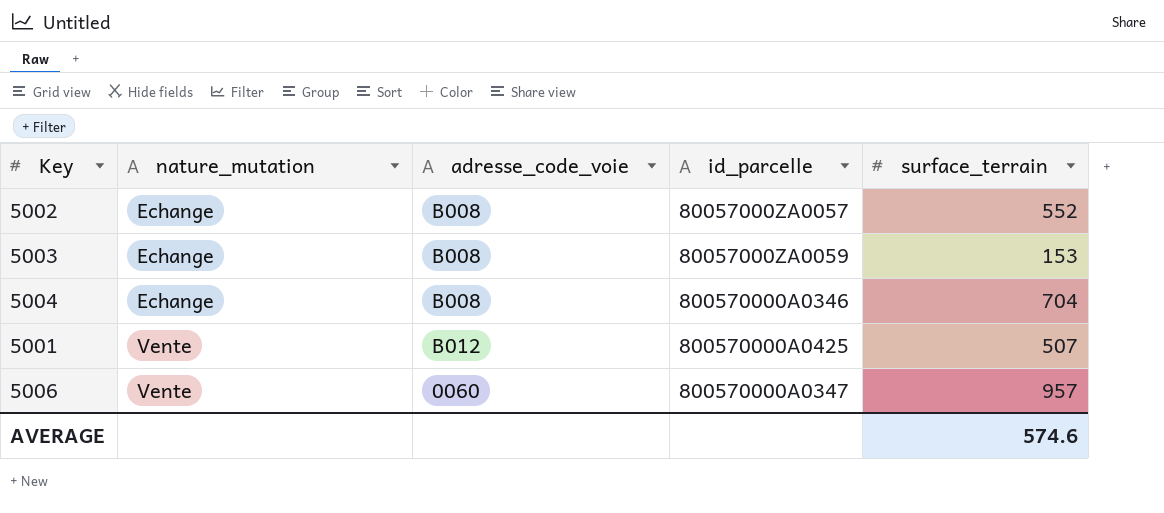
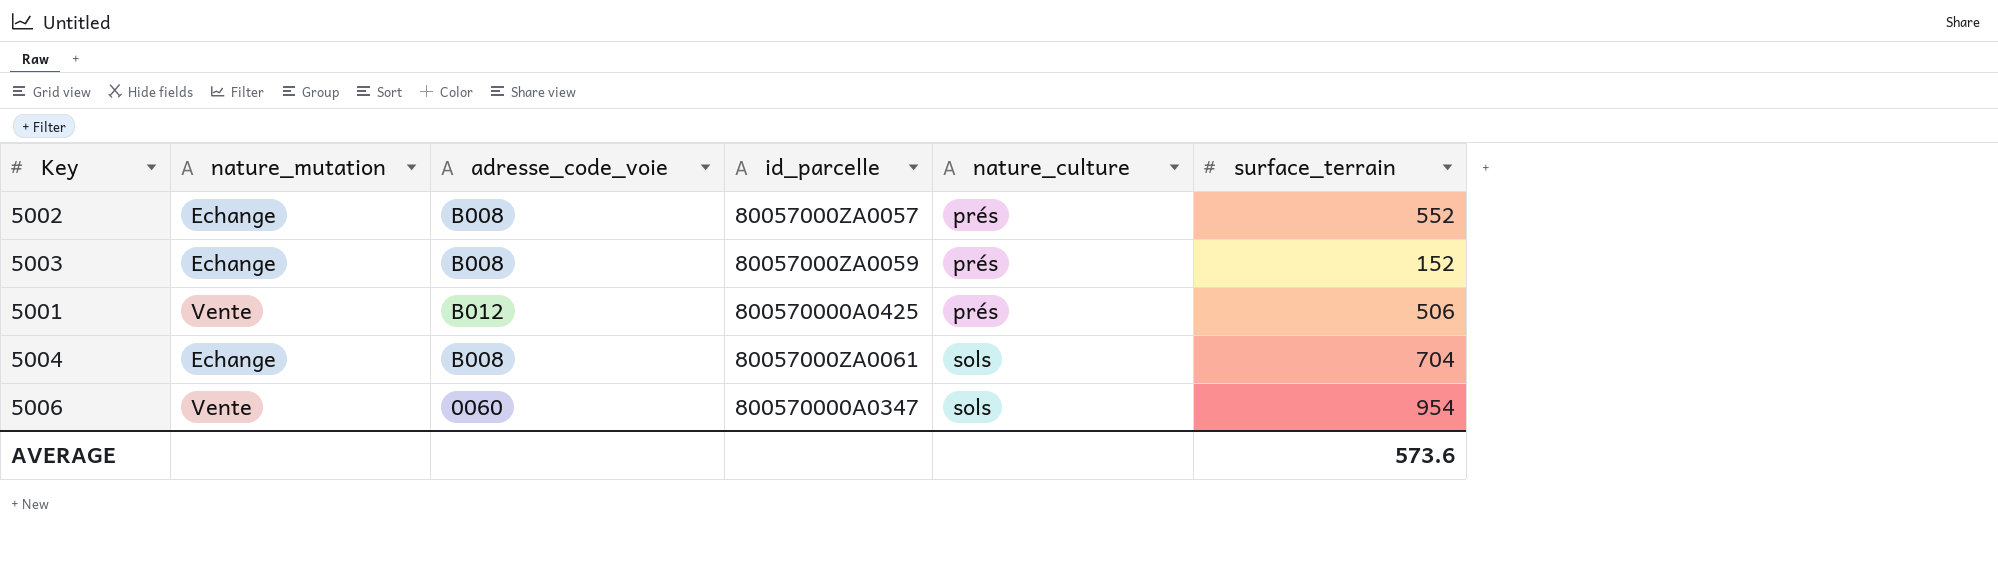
row order: nature_mutation ascending -> nature_culture ascending
column nature_culture | position: none -> 5
5003 | surface_terrain: 153 -> 152
5001 | surface_terrain: 507 -> 506
5004 | id_parcelle: 800570000A0346 -> 80057000ZA0061
5006 | surface_terrain: 957 -> 954
AVERAGE | surface_terrain: 574.6 -> 573.6

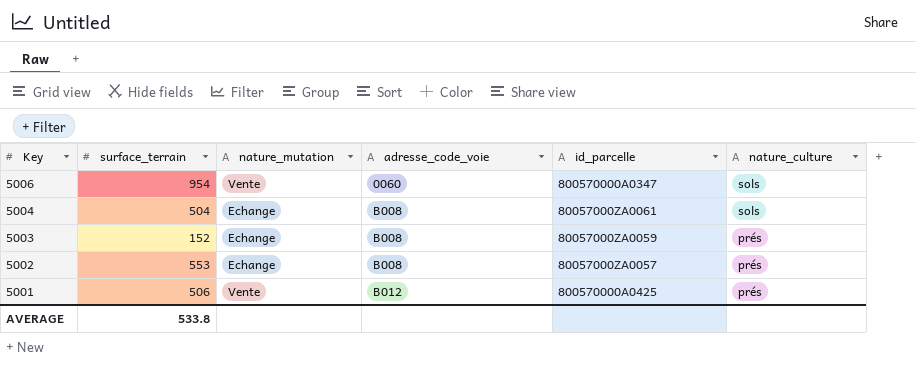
row order: nature_culture ascending -> Key descending
column surface_terrain | position: 6 -> 2
5004 | surface_terrain: 704 -> 504
5002 | surface_terrain: 552 -> 553
AVERAGE | surface_terrain: 573.6 -> 533.8

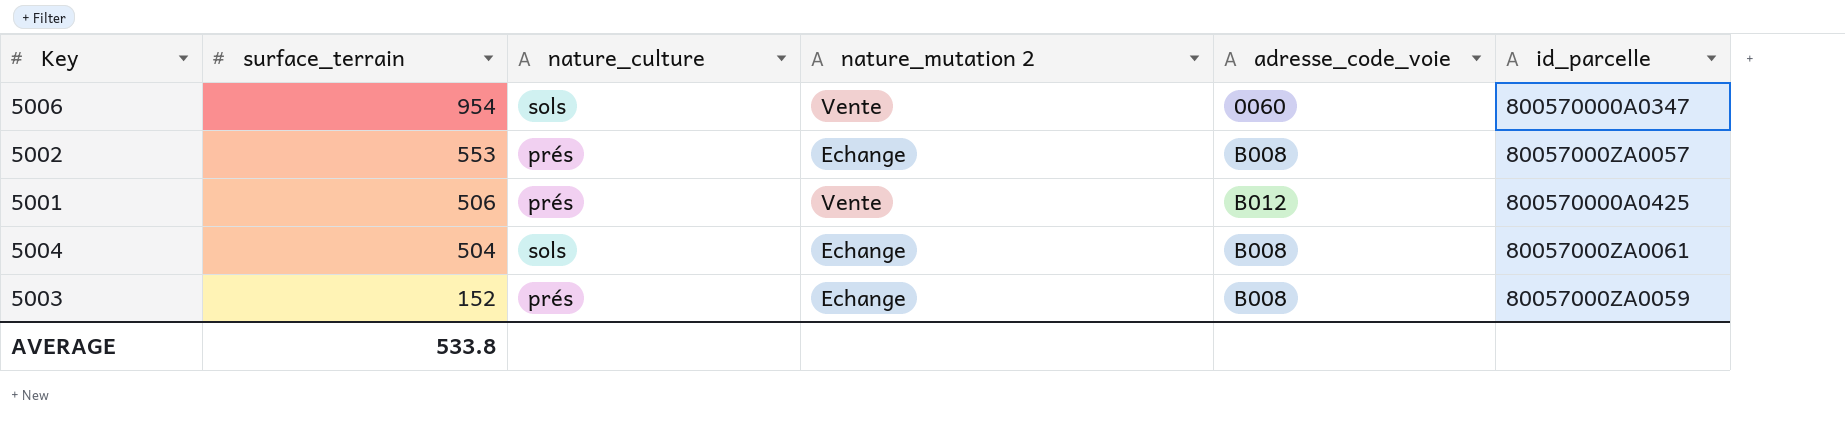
row order: Key descending -> surface_terrain descending
column nature_culture | position: 6 -> 3
column name: nature_mutation -> nature_mutation 2

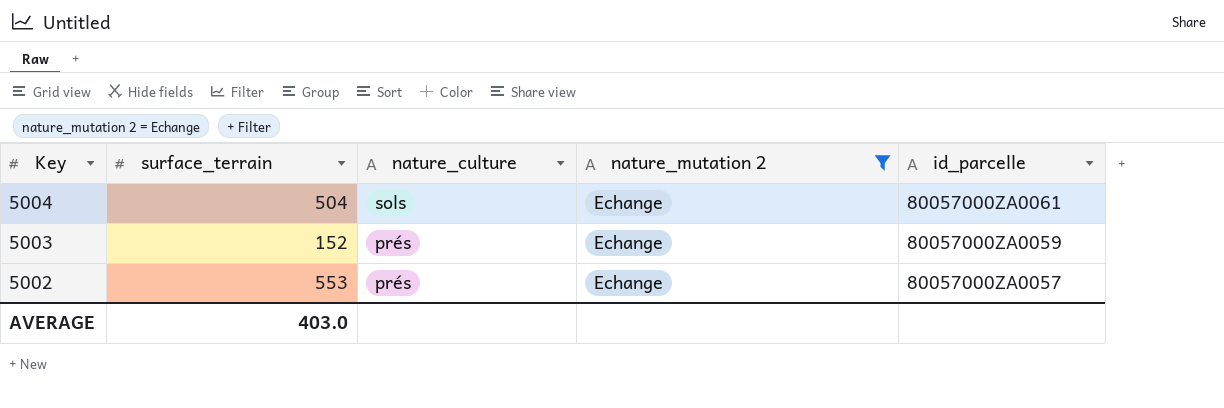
filter: none -> nature_mutation 2 = Echange
row order: surface_terrain descending -> Key descending
column adresse_code_voie | position: 5 -> none
AVERAGE | surface_terrain: 533.8 -> 403.0

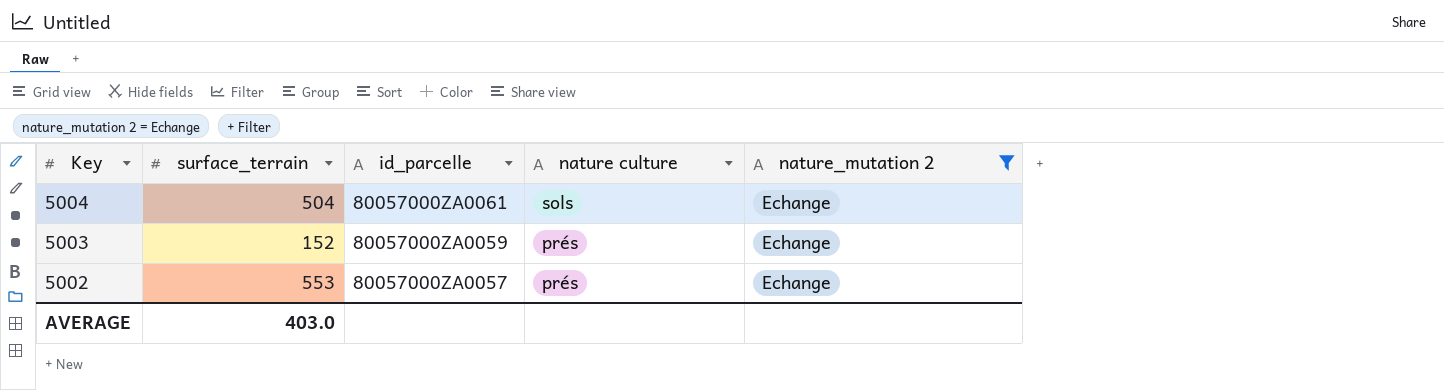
column id_parcelle | position: 5 -> 3
column name: nature_culture -> nature culture

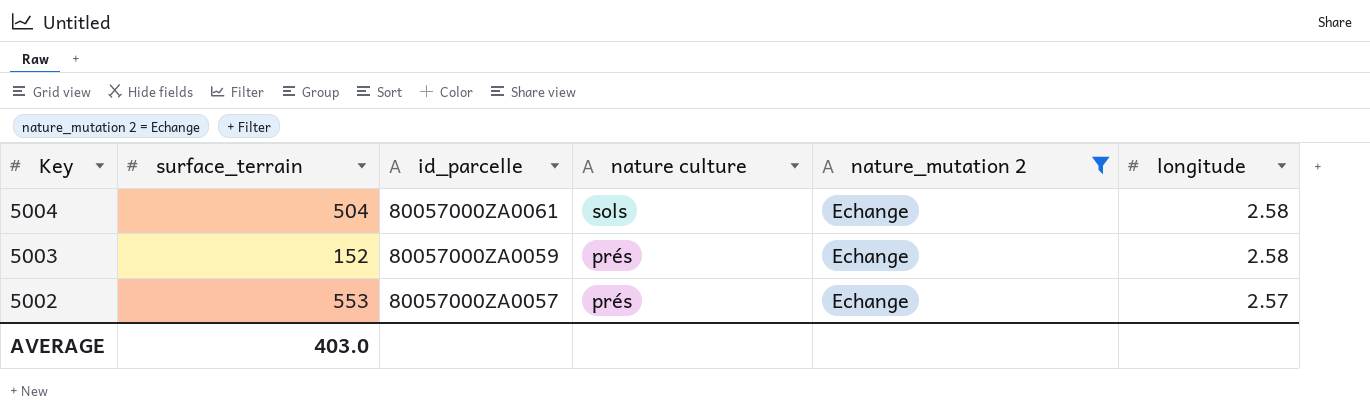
column longitude | position: none -> 6

